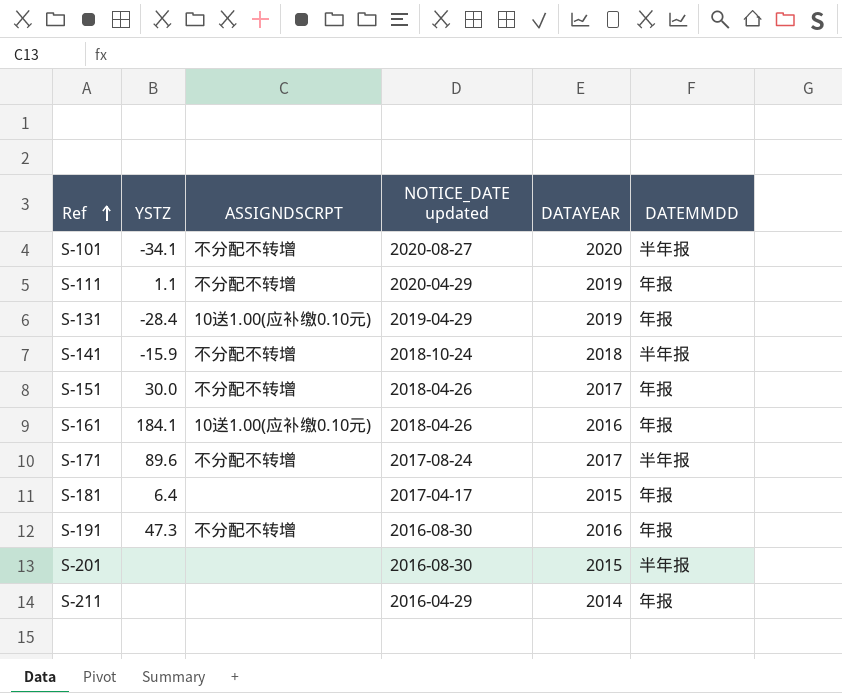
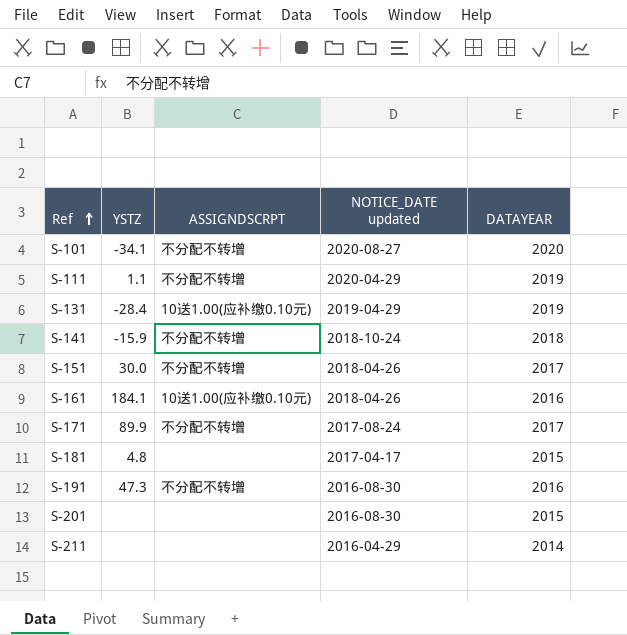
column DATEMMDD | position: 6 -> none
S-171 | YSTZ: 89.6 -> 89.9
S-181 | YSTZ: 6.4 -> 4.8

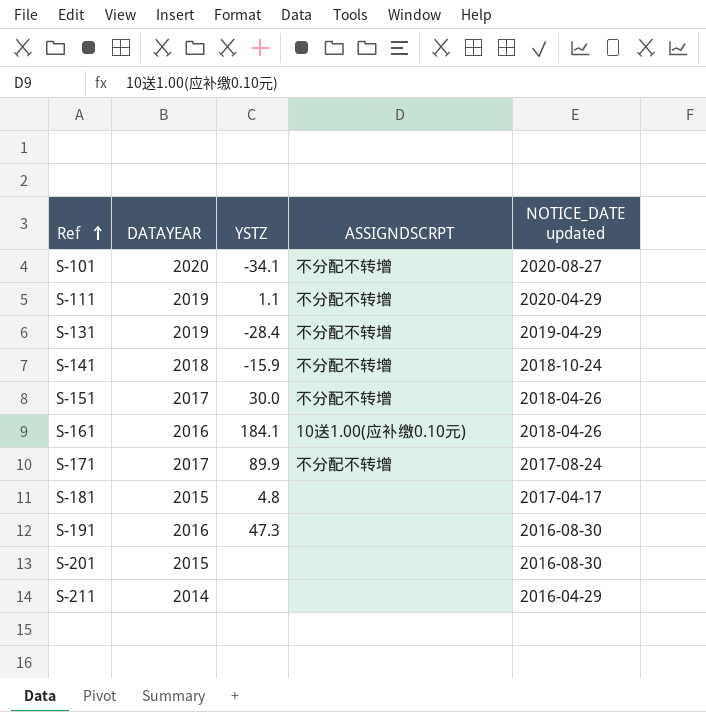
column DATAYEAR | position: 5 -> 2
S-131 | ASSIGNDSCRPT: 10送1.00(应补缴0.10元) -> 不分配不转增
S-191 | ASSIGNDSCRPT: 不分配不转增 -> none

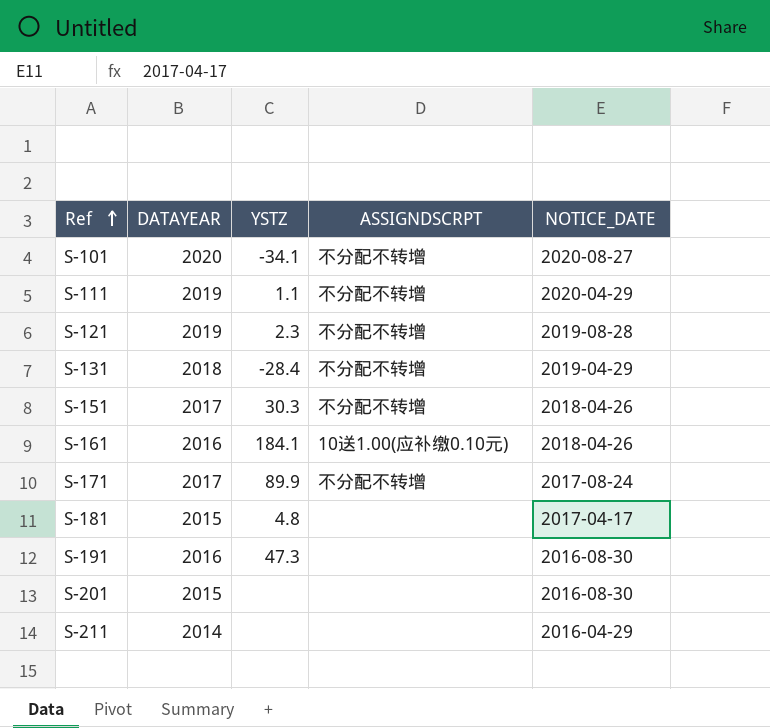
column name: NOTICE_DATE updated -> NOTICE_DATE
row S-141: 2018 | -15.9 | 不分配不转增 | 2018-10-24 -> none
row S-121: none -> 2019 | 2.3 | 不分配不转增 | 2019-08-28
S-131 | DATAYEAR: 2019 -> 2018
S-151 | YSTZ: 30.0 -> 30.3

